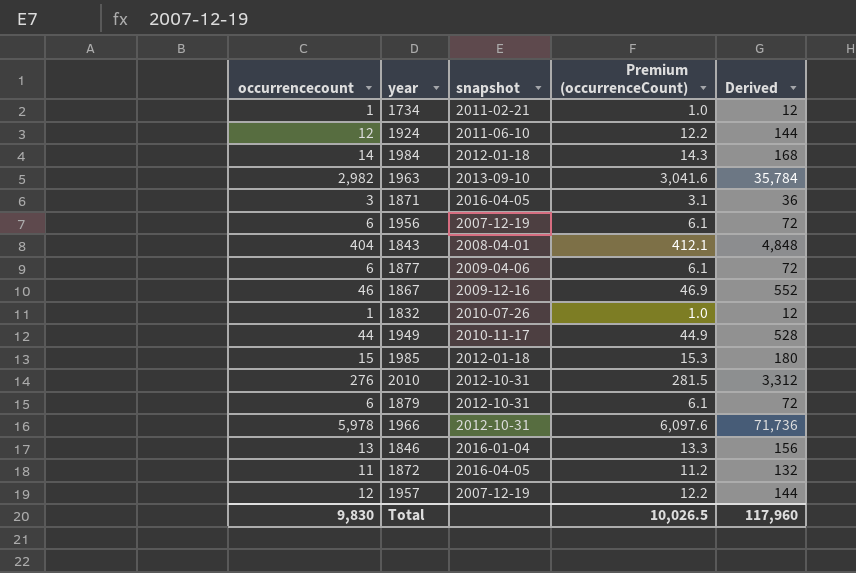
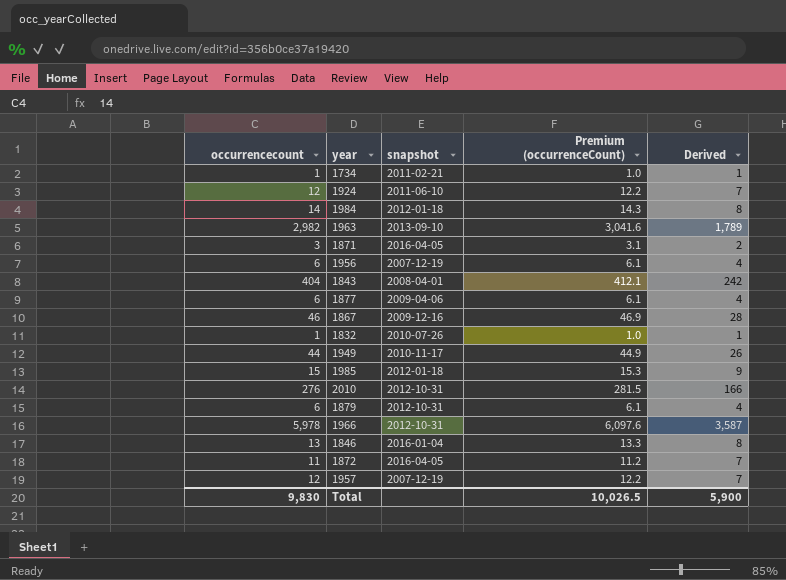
column Derived | formula: [occurrencecount] * 12 -> [occurrencecount] * 0.6
Total | Derived: 117,960 -> 5,900

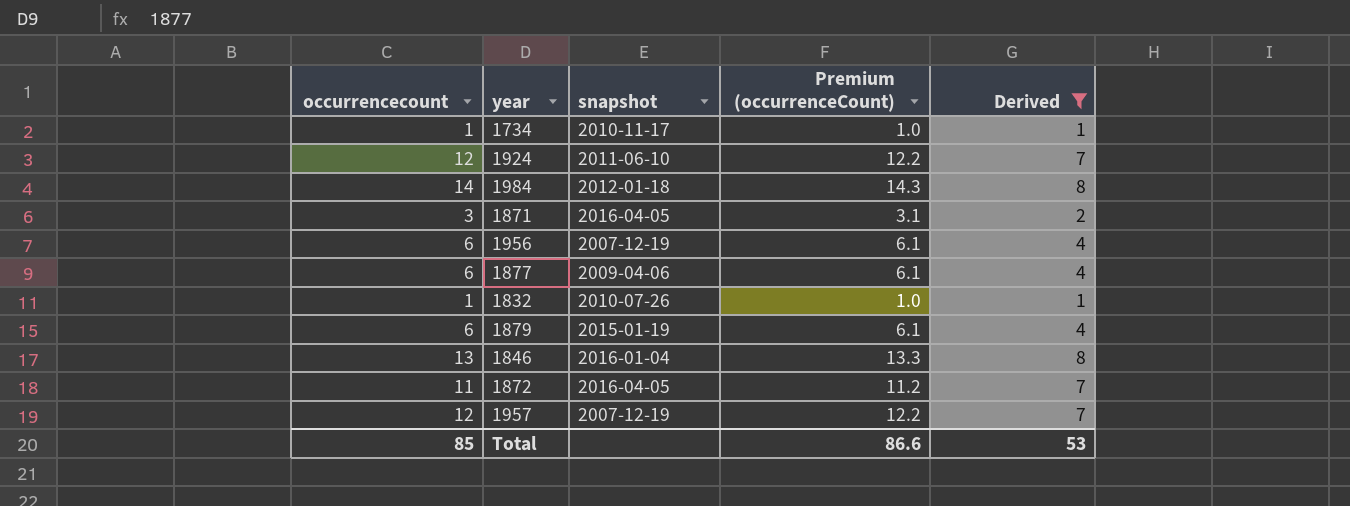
filter: none -> Derived <= 8
1734 | snapshot: 2011-02-21 -> 2010-11-17
1879 | snapshot: 2012-10-31 -> 2015-01-19
Total | occurrencecount: 9,830 -> 85
Total | Premium (occurrenceCount): 10,026.5 -> 86.6
Total | Derived: 5,900 -> 53

